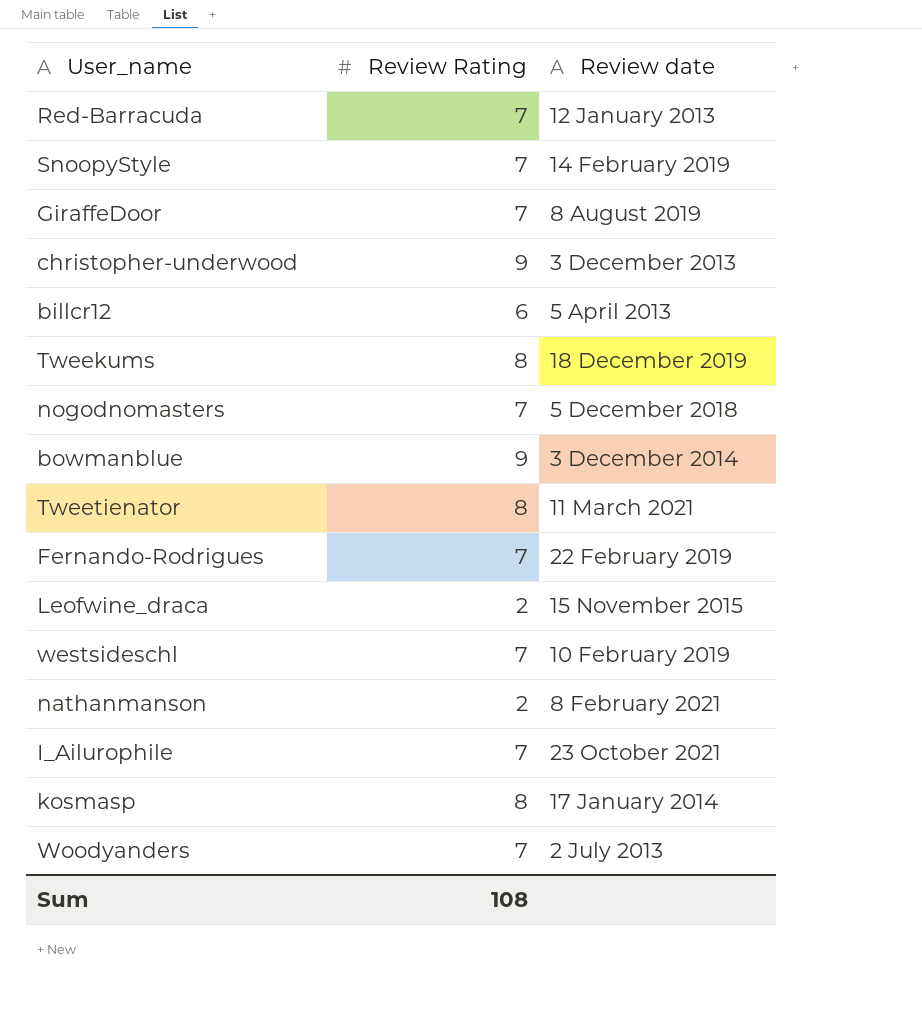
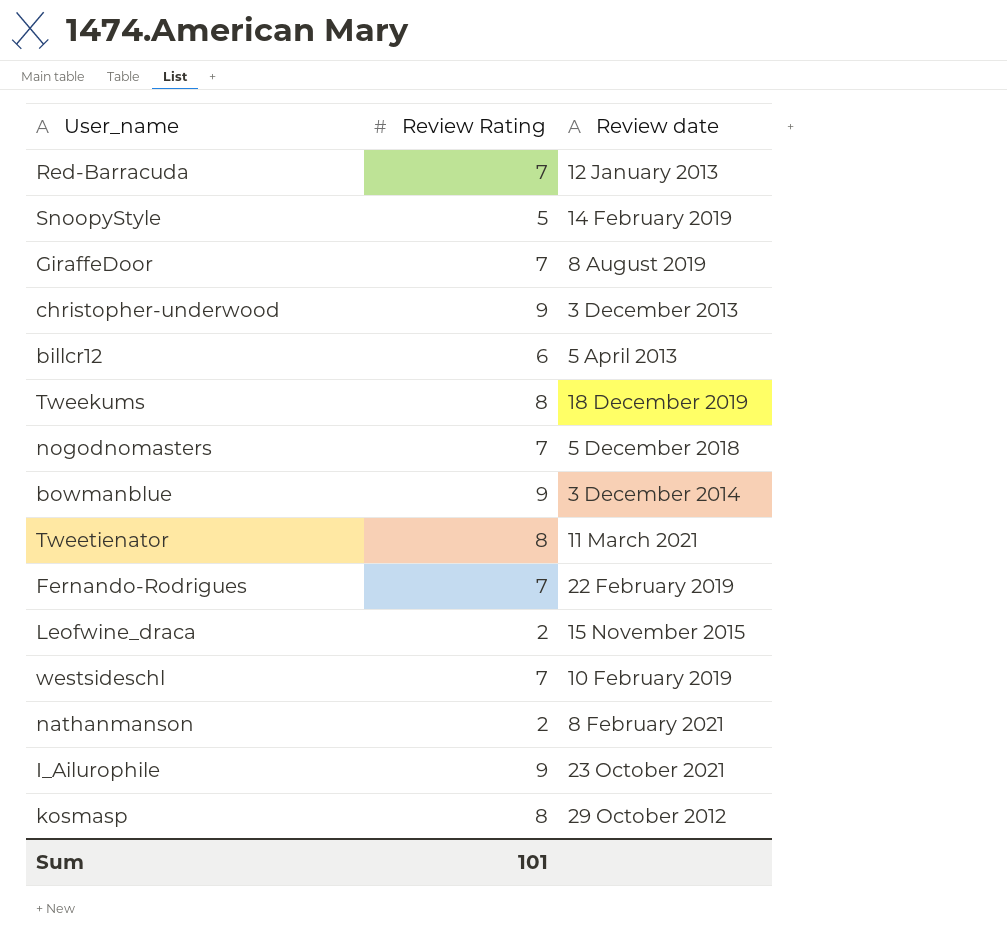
row Woodyanders: 7 | 2 July 2013 -> none
SnoopyStyle | Review Rating: 7 -> 5
I_Ailurophile | Review Rating: 7 -> 9
kosmasp | Review date: 17 January 2014 -> 29 October 2012
Sum | Review Rating: 108 -> 101

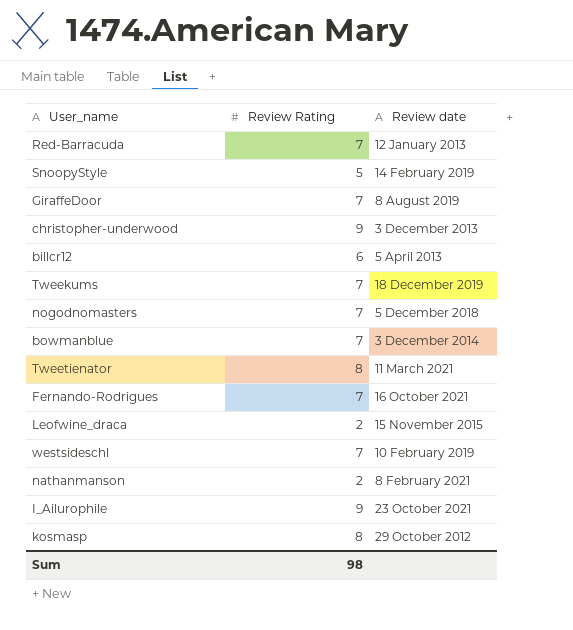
Tweekums | Review Rating: 8 -> 7
bowmanblue | Review Rating: 9 -> 7
Fernando-Rodrigues | Review date: 22 February 2019 -> 16 October 2021
Sum | Review Rating: 101 -> 98

